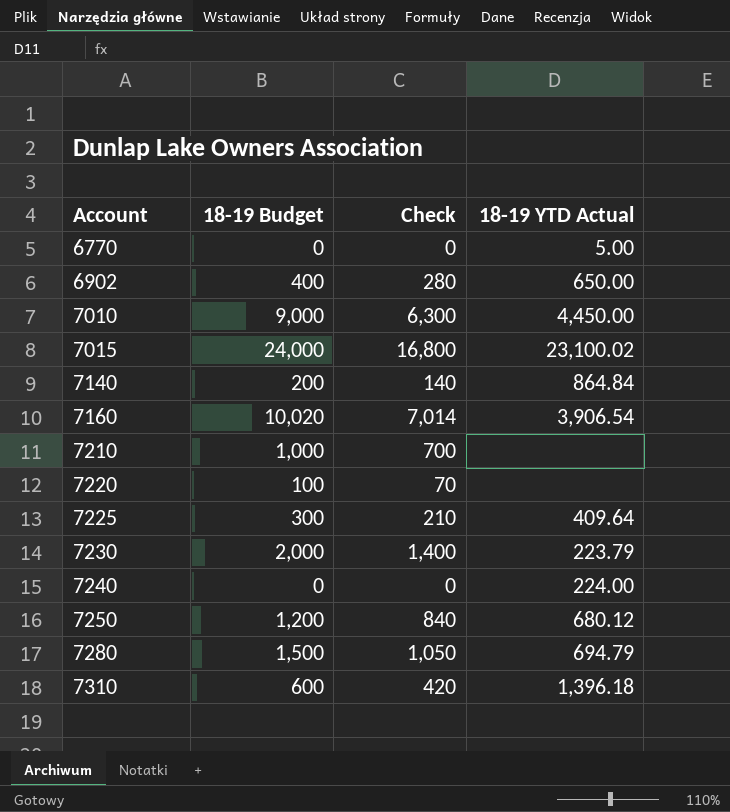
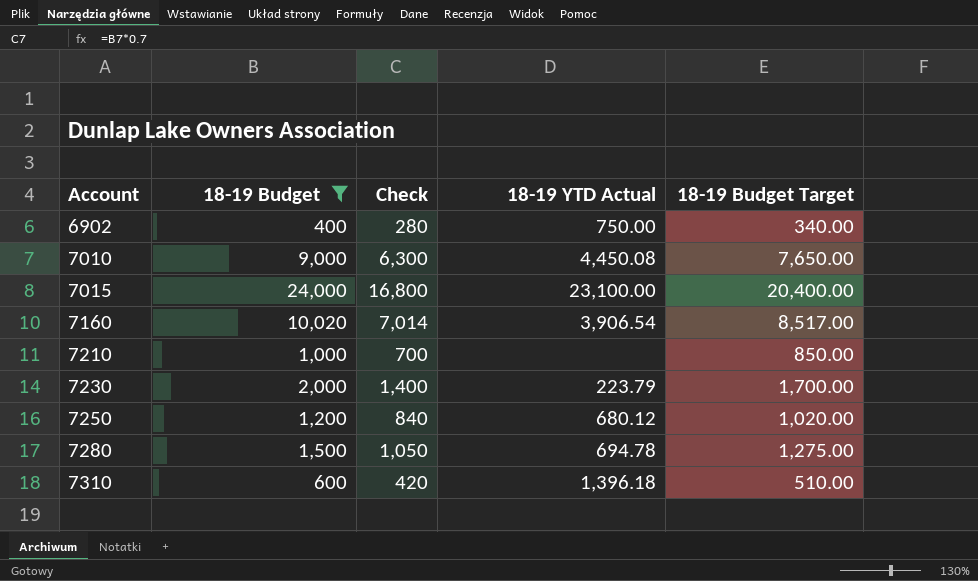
filter: none -> 18-19 Budget >= 400
column 18-19 Budget Target | formula: none -> [18-19 Budget] * 0.85
6902 | 18-19 YTD Actual: 650.00 -> 750.00
7010 | 18-19 YTD Actual: 4,450.00 -> 4,450.08
7015 | 18-19 YTD Actual: 23,100.02 -> 23,100.00
7280 | 18-19 YTD Actual: 694.79 -> 694.78

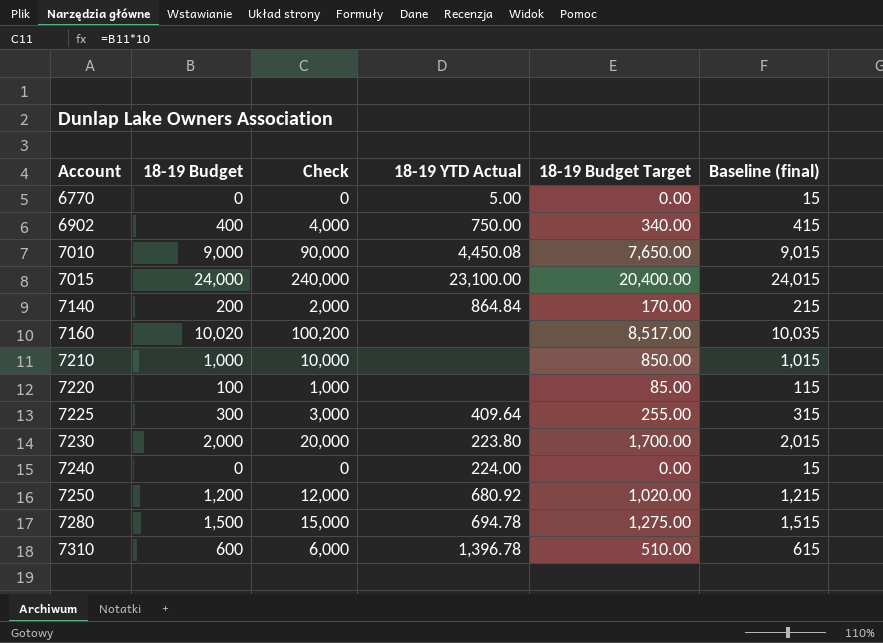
filter: 18-19 Budget >= 400 -> none
column Check | formula: [18-19 Budget] * 0.7 -> [18-19 Budget] * 10
column Baseline (final) | formula: none -> [18-19 Budget] + 15
7160 | 18-19 YTD Actual: 3,906.54 -> none
7230 | 18-19 YTD Actual: 223.79 -> 223.80
7250 | 18-19 YTD Actual: 680.12 -> 680.92
7310 | 18-19 YTD Actual: 1,396.18 -> 1,396.78

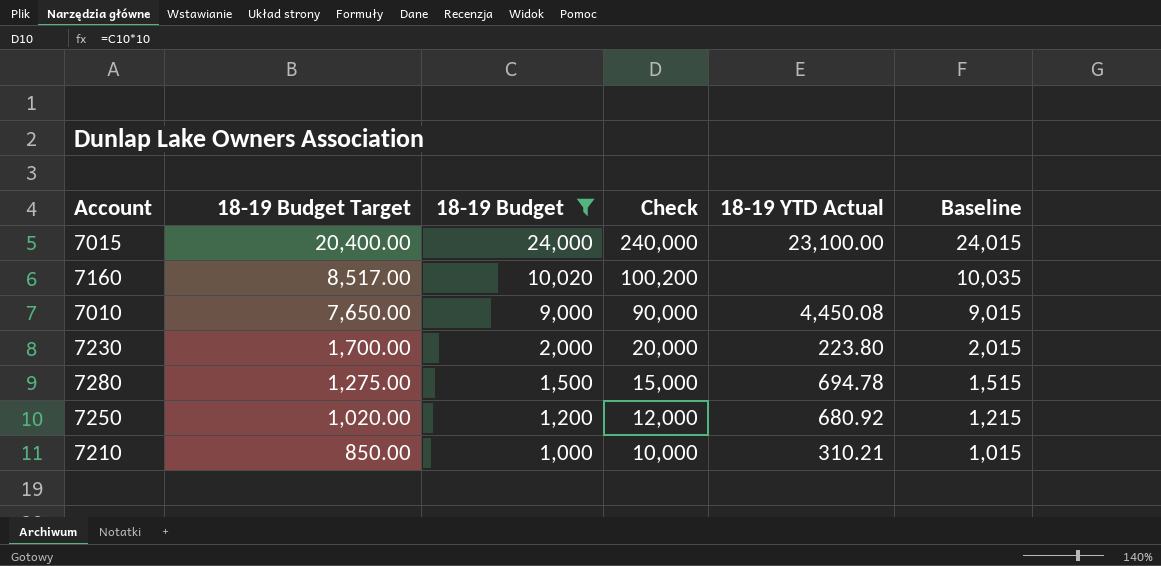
filter: none -> 18-19 Budget >= 1,000
row order: Account ascending -> 18-19 Budget Target descending
column 18-19 Budget Target | position: 5 -> 2
column name: Baseline (final) -> Baseline
7210 | 18-19 YTD Actual: none -> 310.21

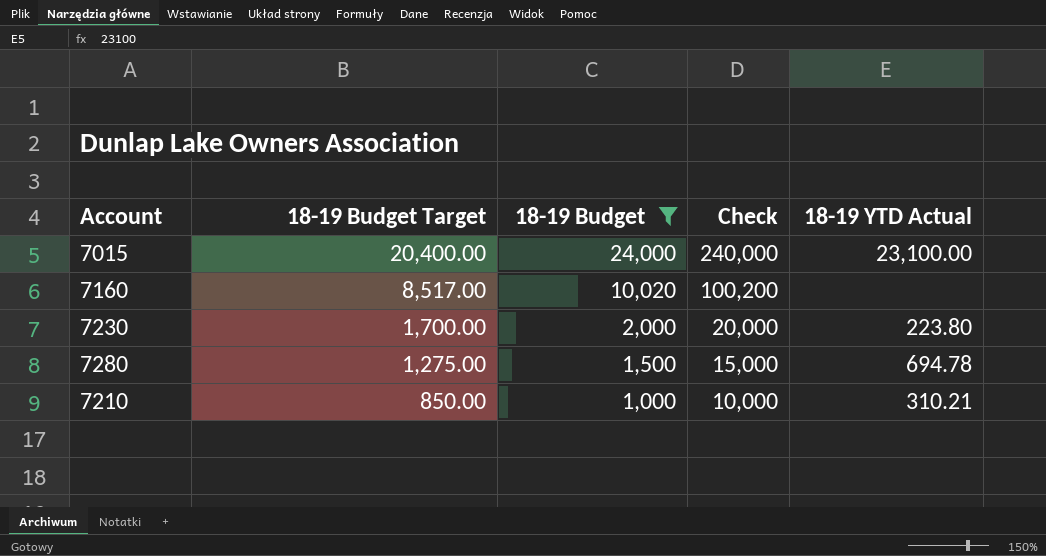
column Baseline | formula: [18-19 Budget] + 15 -> none
row 7010: 7,650.00 | 9,000 | 90,000 | 4,450.08 | 9,015 -> none
row 7250: 1,020.00 | 1,200 | 12,000 | 680.92 | 1,215 -> none

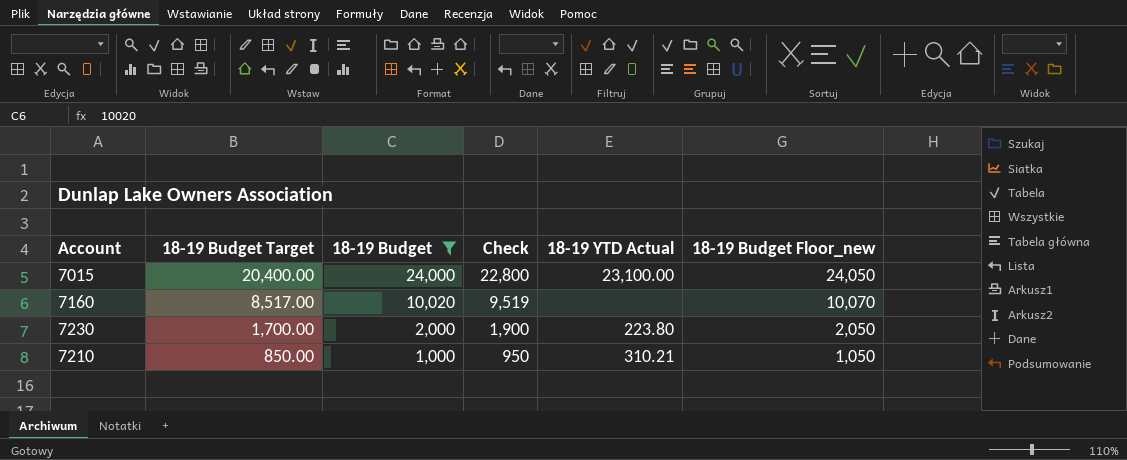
column Check | formula: [18-19 Budget] * 10 -> [18-19 Budget] * 0.95
column 18-19 Budget Floor_new | formula: none -> [18-19 Budget] + 50
row 7280: 1,275.00 | 1,500 | 15,000 | 694.78 -> none

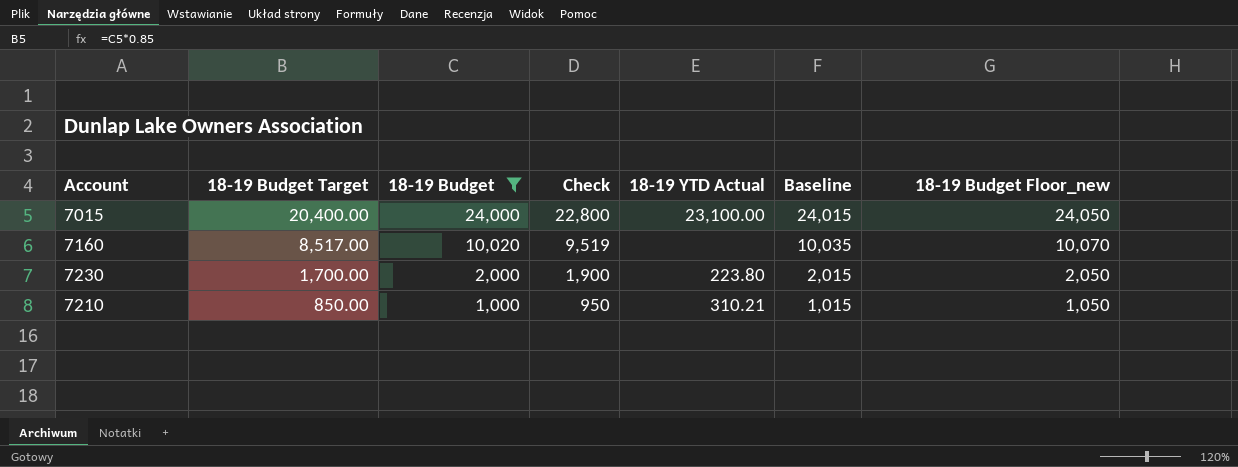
column Baseline | formula: none -> [18-19 Budget] + 15

